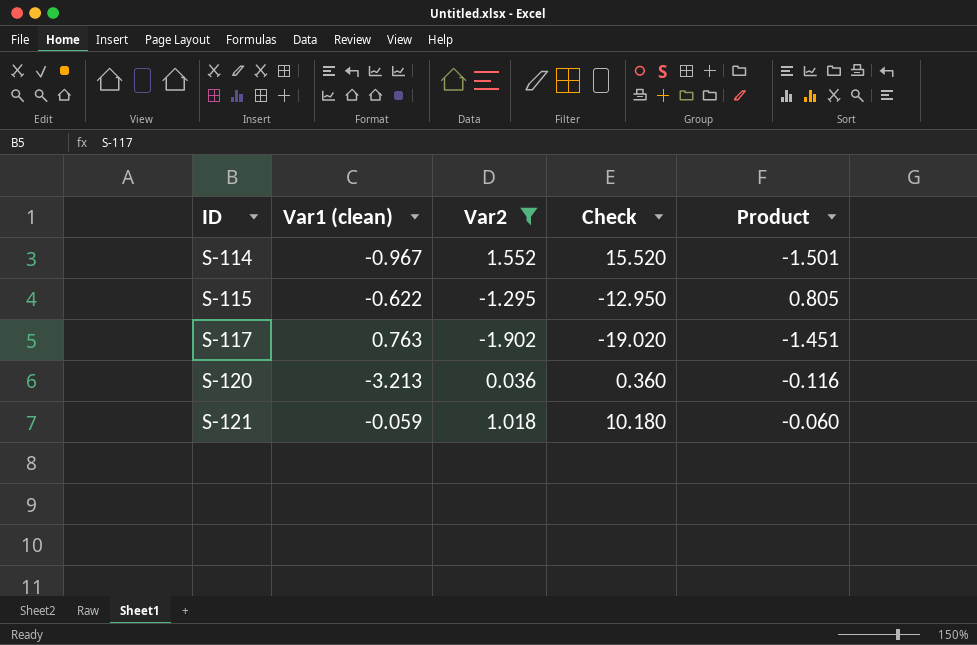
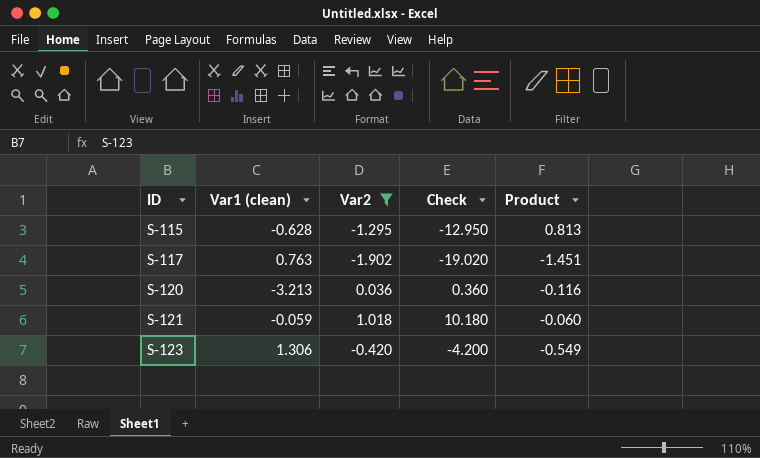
row S-114: -0.967 | 1.552 | 15.520 | -1.501 -> none
S-115 | Var1 (clean): -0.622 -> -0.628
S-115 | Product: 0.805 -> 0.813
row S-123: none -> 1.306 | -0.420 | -4.200 | -0.549

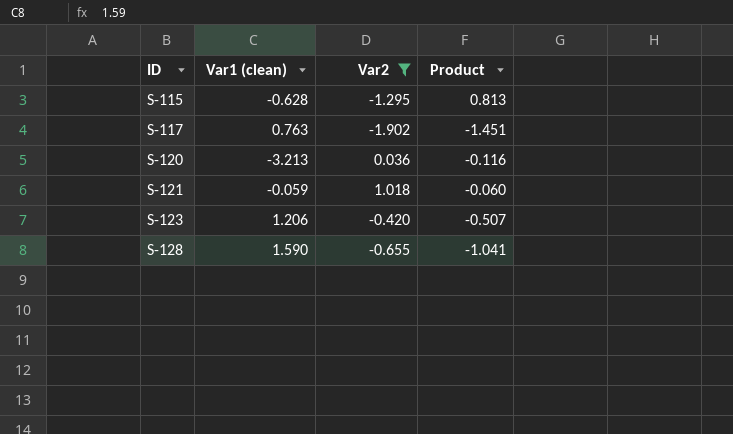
column Check | formula: [Var2] * 10 -> none
S-123 | Var1 (clean): 1.306 -> 1.206
S-123 | Product: -0.549 -> -0.507
row S-128: none -> 1.590 | -0.655 | -1.041

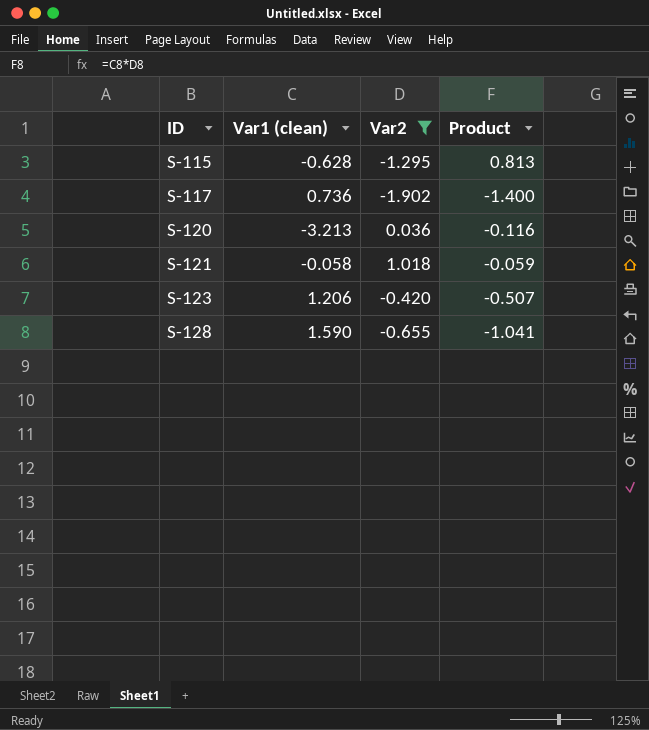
S-117 | Var1 (clean): 0.763 -> 0.736
S-117 | Product: -1.451 -> -1.400
S-121 | Var1 (clean): -0.059 -> -0.058
S-121 | Product: -0.060 -> -0.059

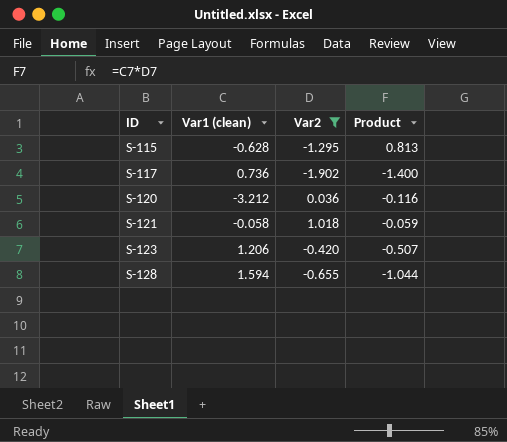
S-120 | Var1 (clean): -3.213 -> -3.212
S-128 | Var1 (clean): 1.590 -> 1.594
S-128 | Product: -1.041 -> -1.044

